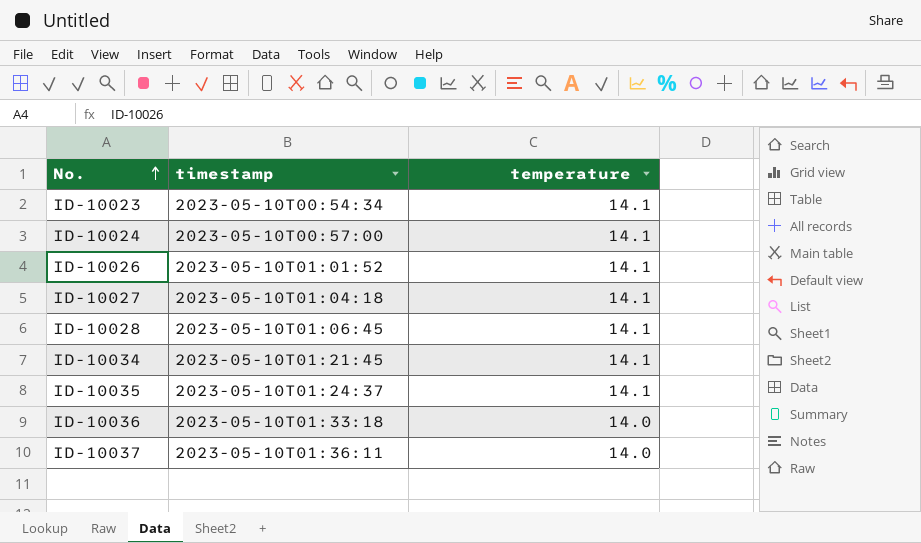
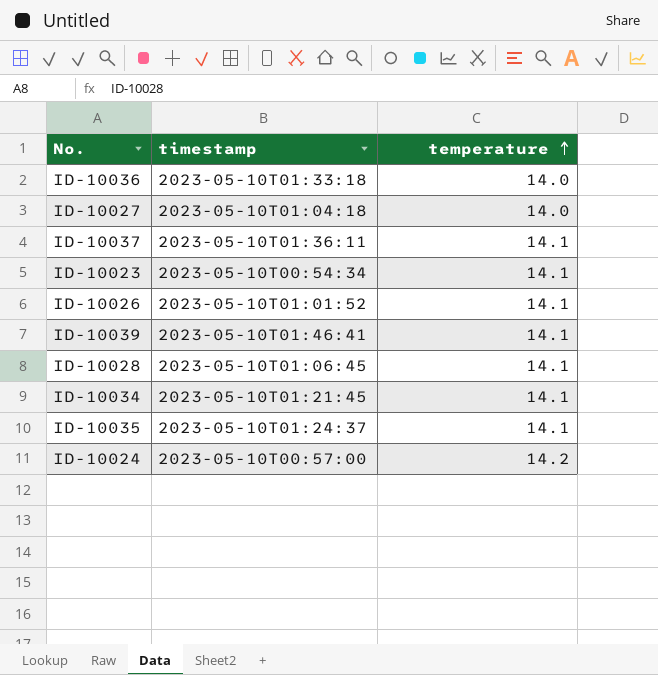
row order: No. ascending -> temperature ascending
ID-10027 | temperature: 14.1 -> 14.0
ID-10037 | temperature: 14.0 -> 14.1
row ID-10039: none -> 2023-05-10T01:46:41 | 14.1
ID-10024 | temperature: 14.1 -> 14.2

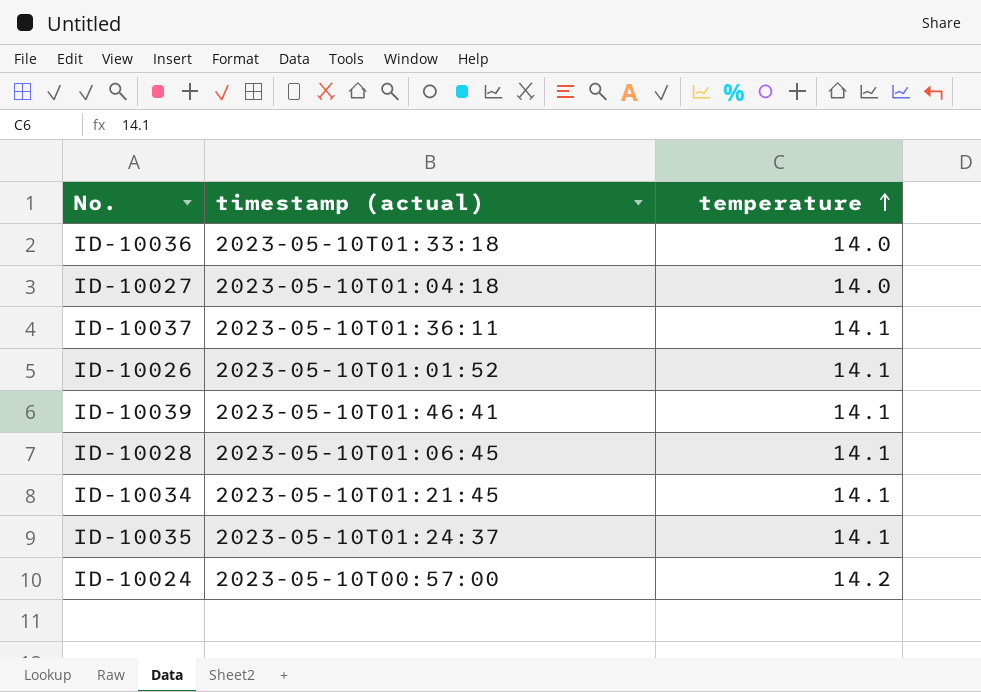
column name: timestamp -> timestamp (actual)
row ID-10023: 2023-05-10T00:54:34 | 14.1 -> none

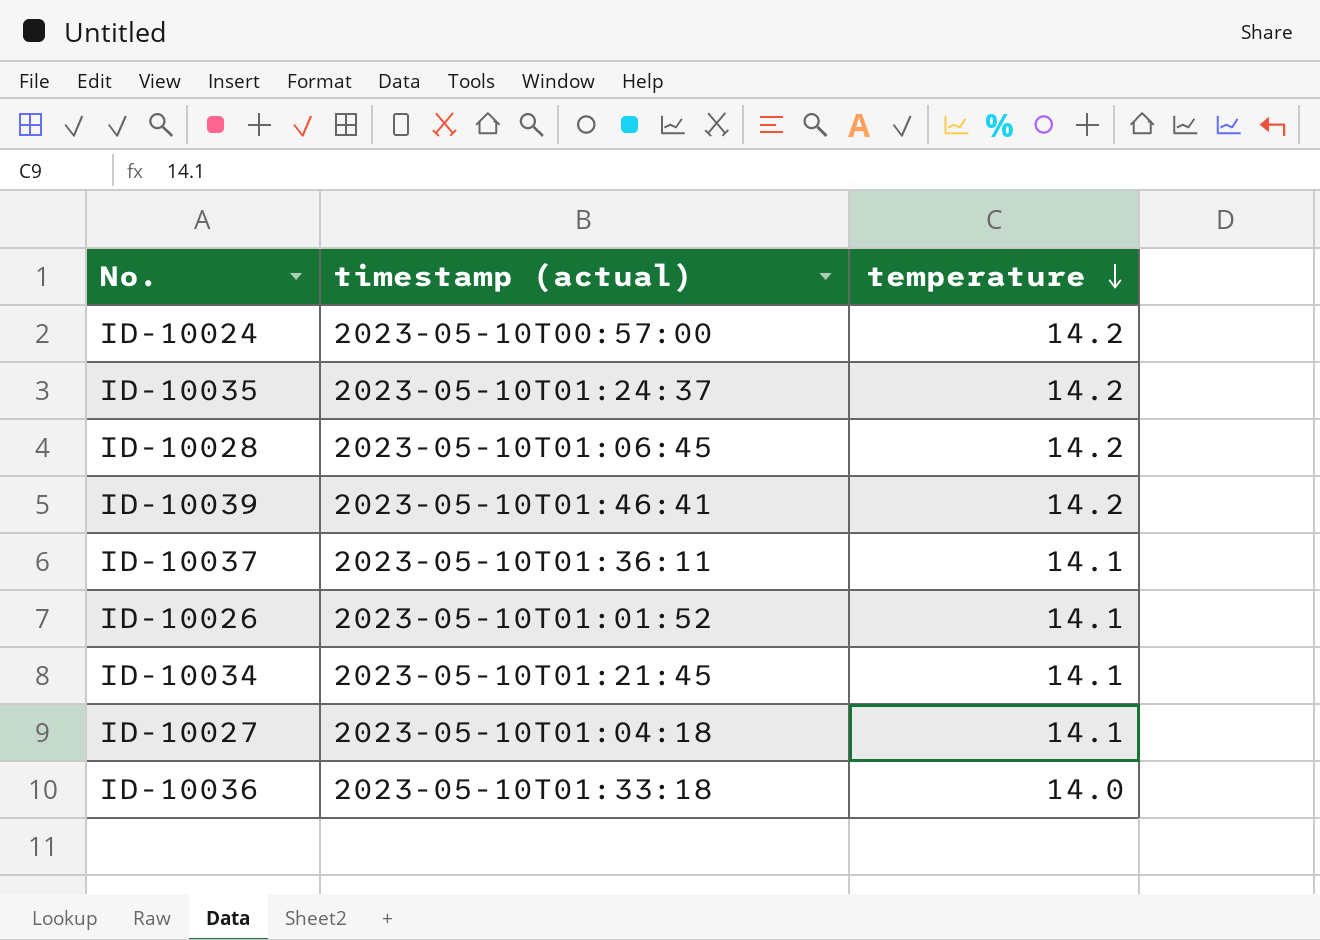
row order: temperature ascending -> temperature descending
ID-10035 | temperature: 14.1 -> 14.2
ID-10028 | temperature: 14.1 -> 14.2
ID-10039 | temperature: 14.1 -> 14.2
ID-10027 | temperature: 14.0 -> 14.1

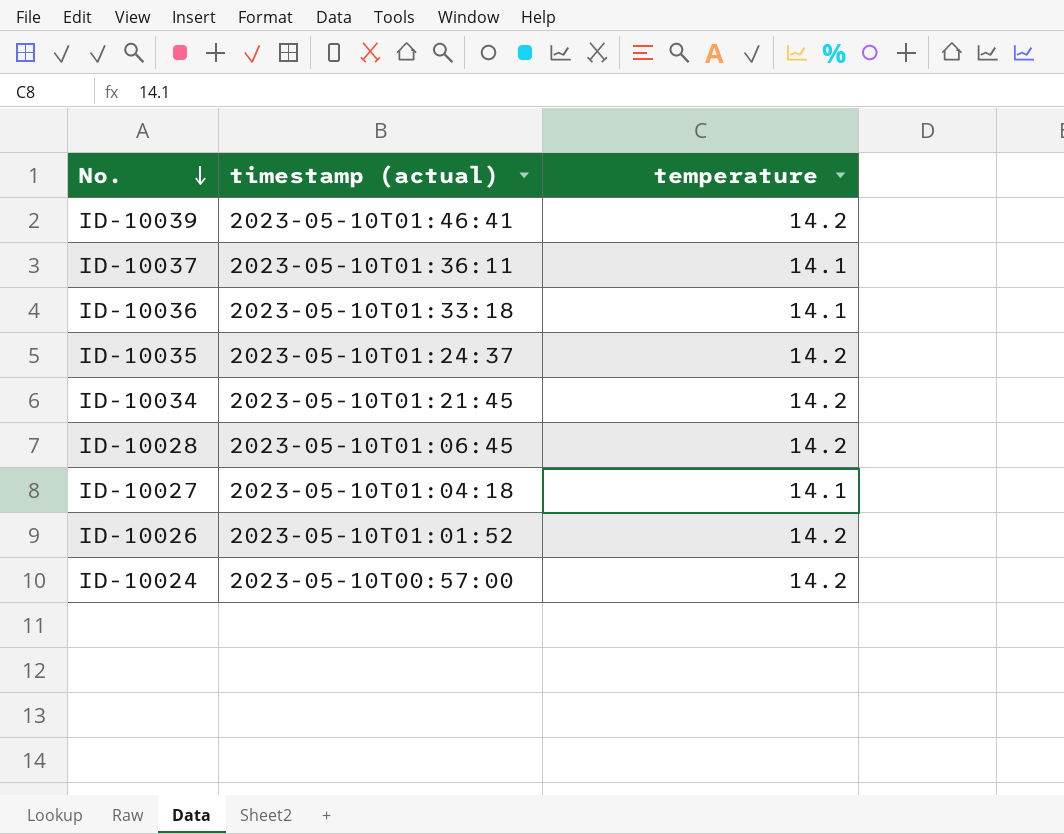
row order: temperature descending -> No. descending
ID-10036 | temperature: 14.0 -> 14.1
ID-10034 | temperature: 14.1 -> 14.2
ID-10026 | temperature: 14.1 -> 14.2

